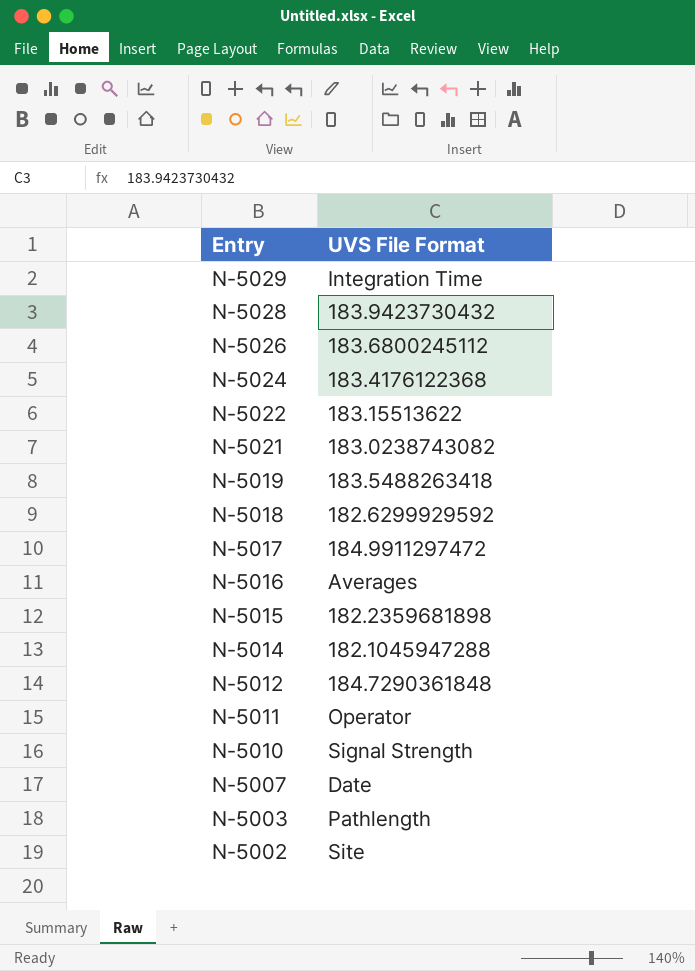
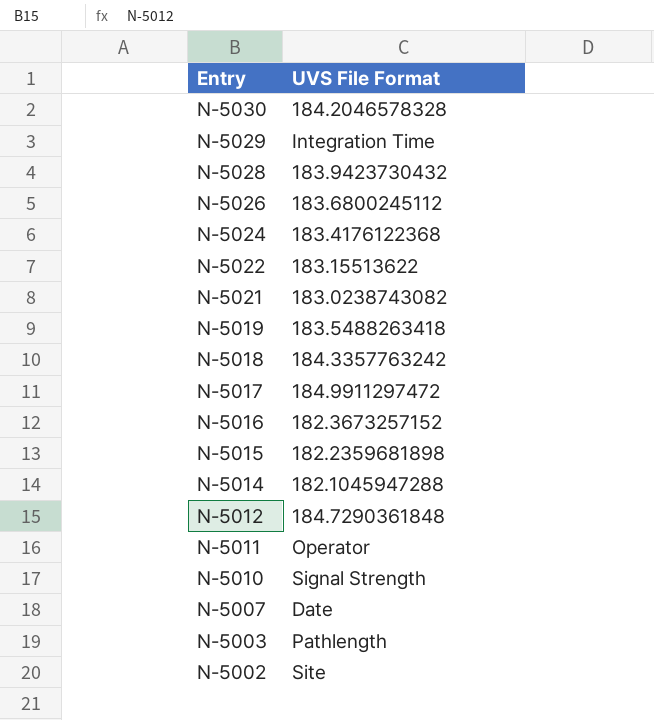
row N-5030: none -> 184.2046578328
N-5018 | UVS File Format: 182.6299929592 -> 184.3357763242
N-5016 | UVS File Format: Averages -> 182.3673257152

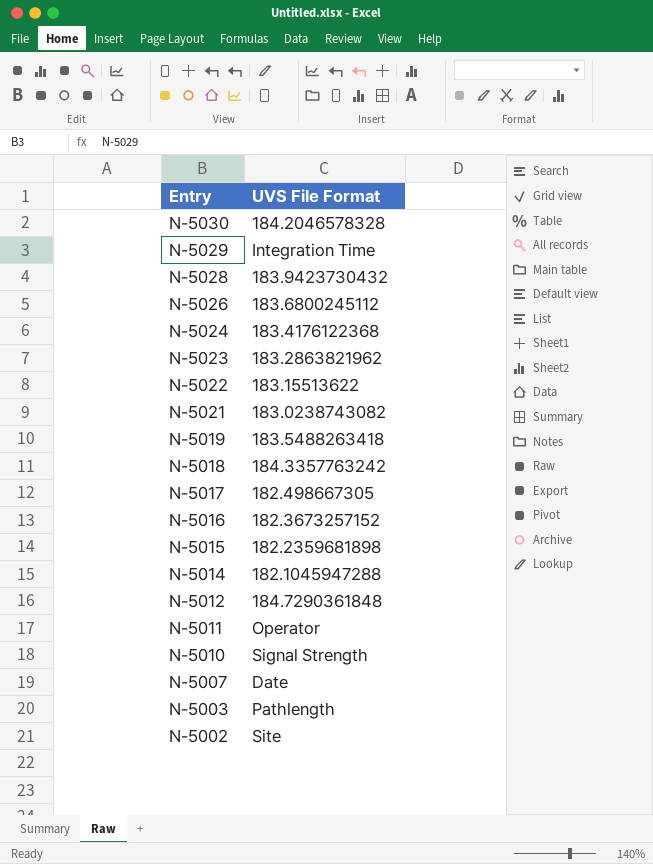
row N-5023: none -> 183.2863821962
N-5017 | UVS File Format: 184.9911297472 -> 182.498667305

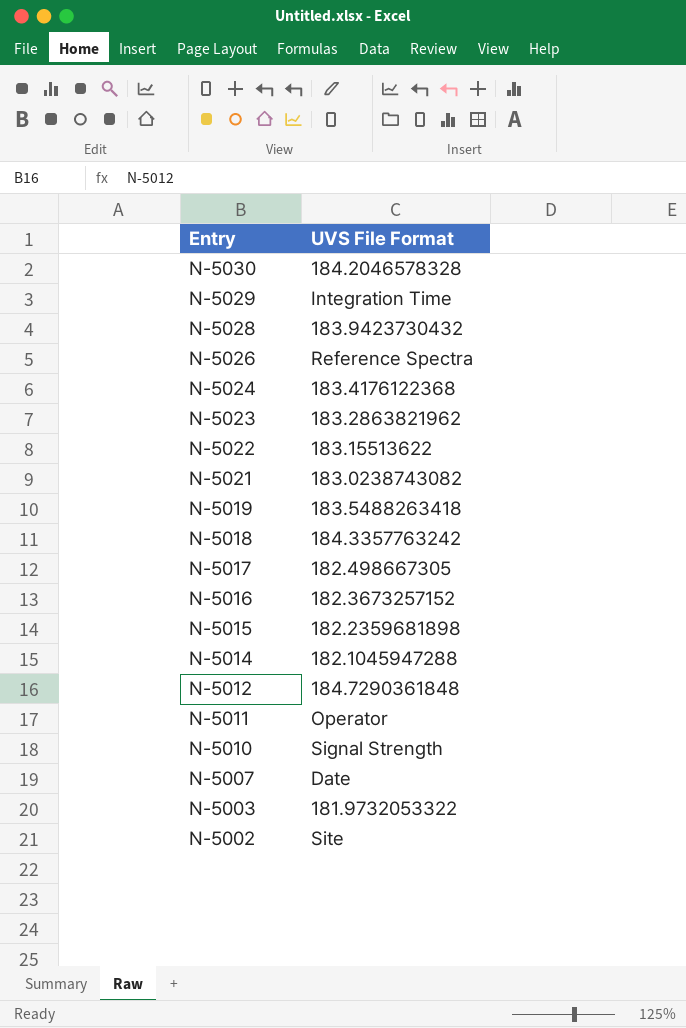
N-5026 | UVS File Format: 183.6800245112 -> Reference Spectra
N-5003 | UVS File Format: Pathlength -> 181.9732053322

